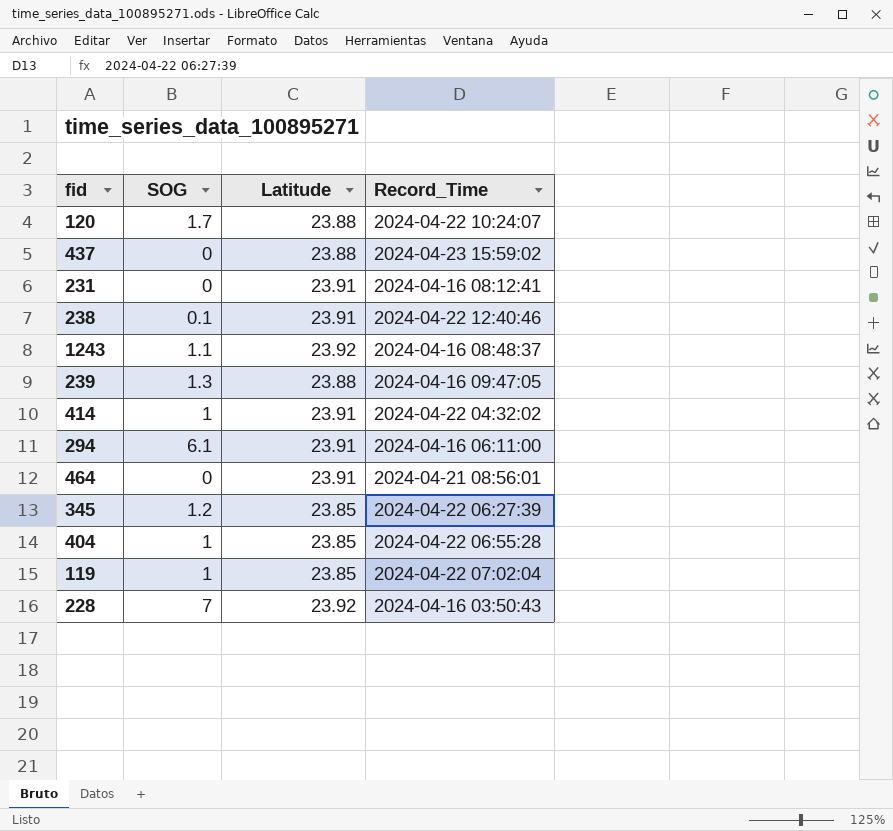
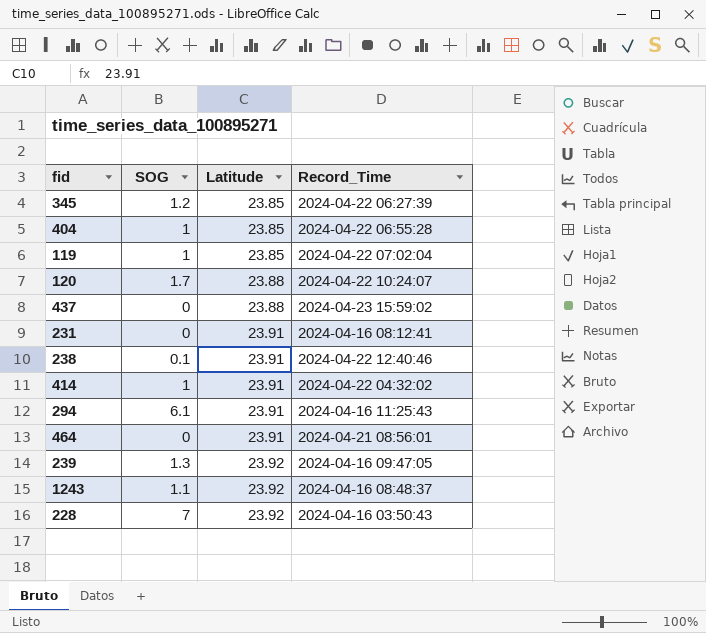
row order: none -> Latitude ascending
294 | Record_Time: 2024-04-16 06:11:00 -> 2024-04-16 11:25:43
239 | Latitude: 23.88 -> 23.92

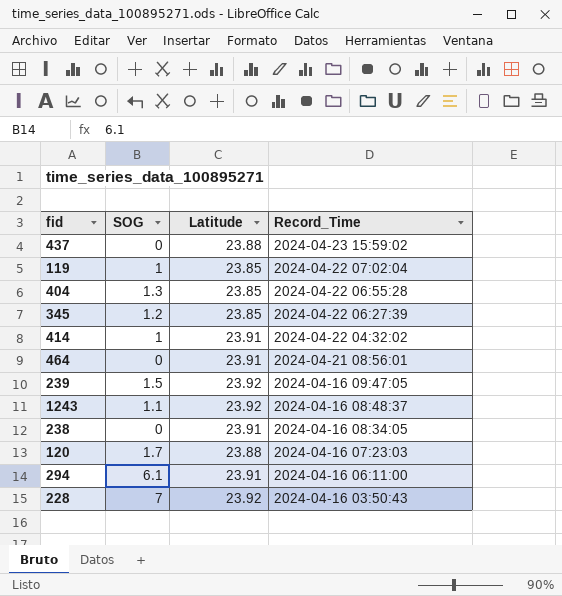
row order: Latitude ascending -> Record_Time descending
row 231: 0 | 23.91 | 2024-04-16 08:12:41 -> none
404 | SOG: 1 -> 1.3
239 | SOG: 1.3 -> 1.5
238 | SOG: 0.1 -> 0
238 | Record_Time: 2024-04-22 12:40:46 -> 2024-04-16 08:34:05
120 | Record_Time: 2024-04-22 10:24:07 -> 2024-04-16 07:23:03
294 | Record_Time: 2024-04-16 11:25:43 -> 2024-04-16 06:11:00

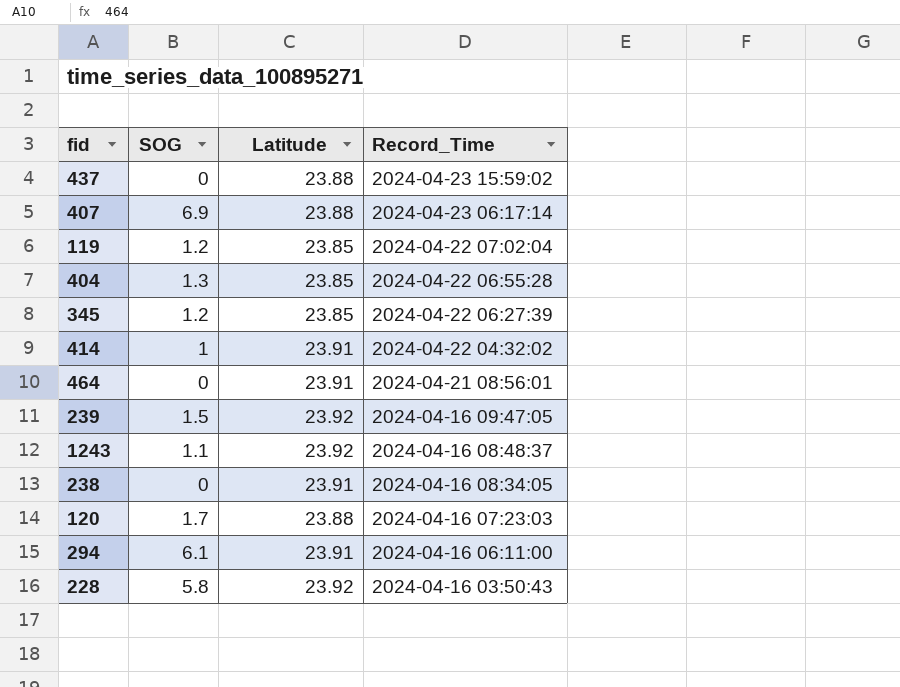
row 407: none -> 6.9 | 23.88 | 2024-04-23 06:17:14
119 | SOG: 1 -> 1.2
228 | SOG: 7 -> 5.8

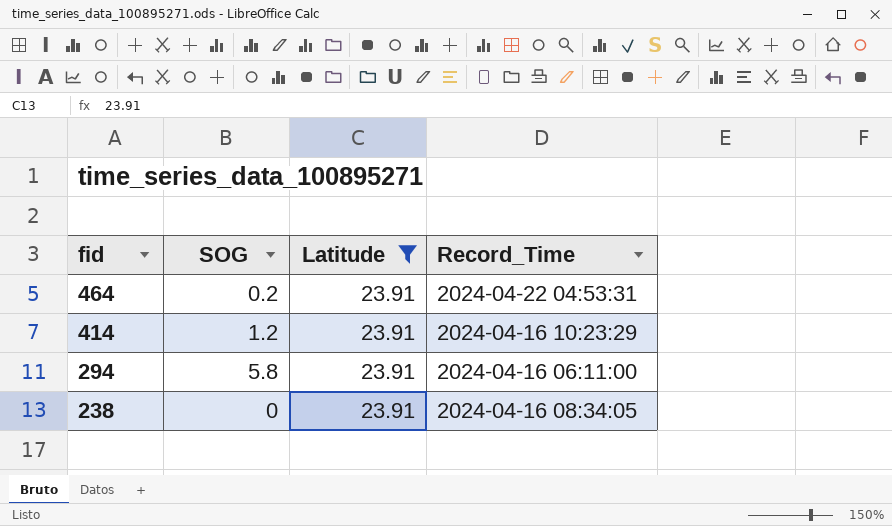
filter: none -> Latitude = 23.91
row order: Record_Time descending -> fid descending
464 | SOG: 0 -> 0.2
464 | Record_Time: 2024-04-21 08:56:01 -> 2024-04-22 04:53:31
414 | SOG: 1 -> 1.2
414 | Record_Time: 2024-04-22 04:32:02 -> 2024-04-16 10:23:29
294 | SOG: 6.1 -> 5.8

